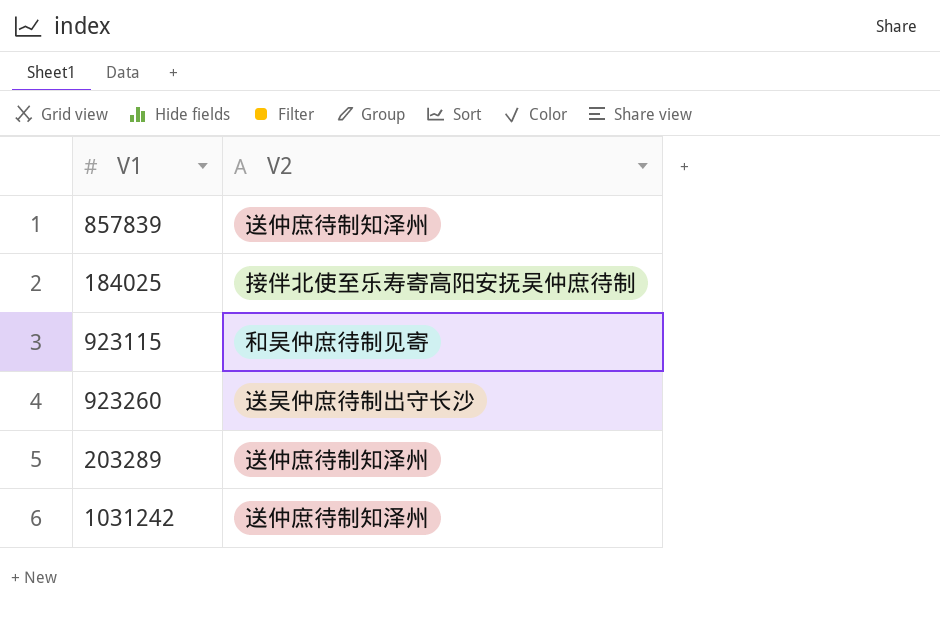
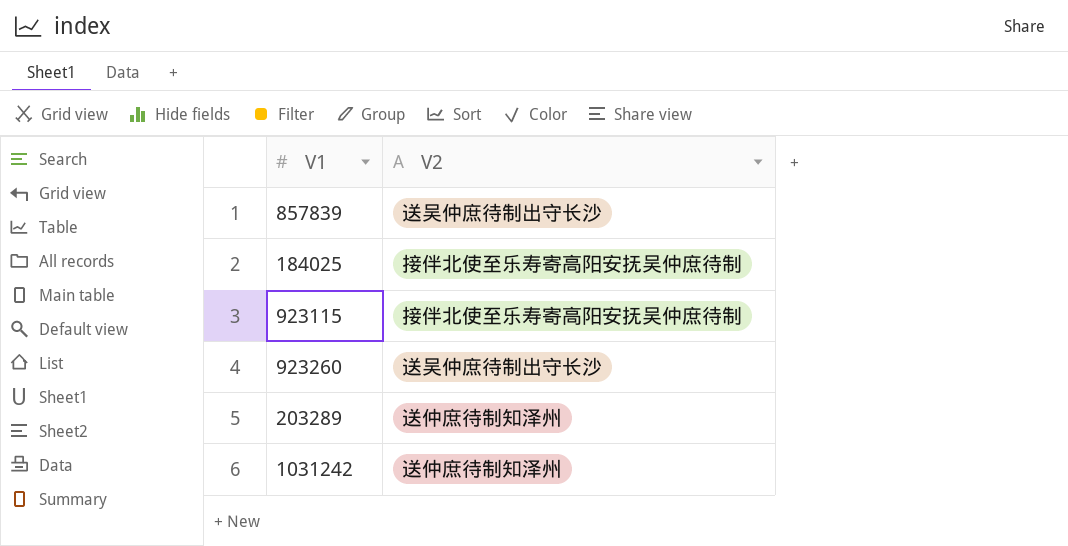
857839 | V2: 送仲庶待制知泽州 -> 送吴仲庶待制出守长沙
923115 | V2: 和吴仲庶待制见寄 -> 接伴北使至乐寿寄高阳安抚吴仲庶待制

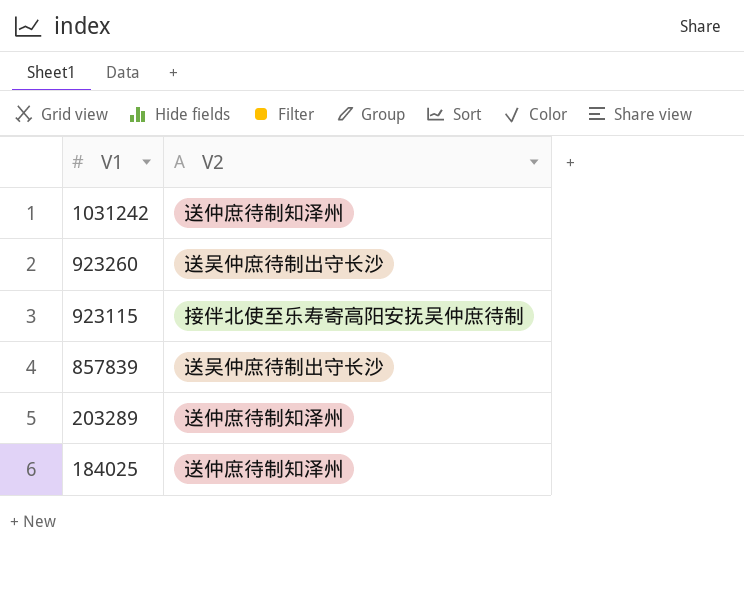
row order: none -> V1 descending
184025 | V2: 接伴北使至乐寿寄高阳安抚吴仲庶待制 -> 送仲庶待制知泽州

